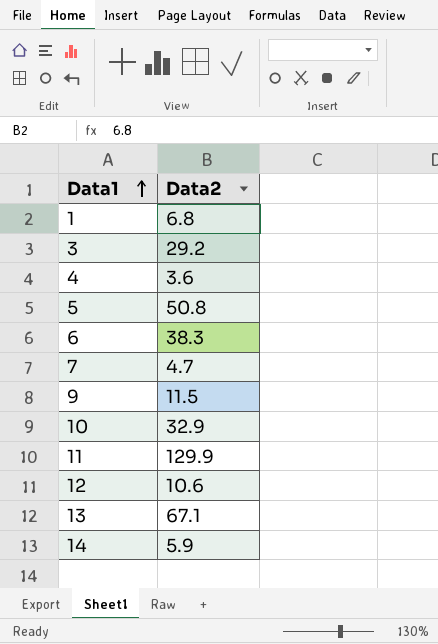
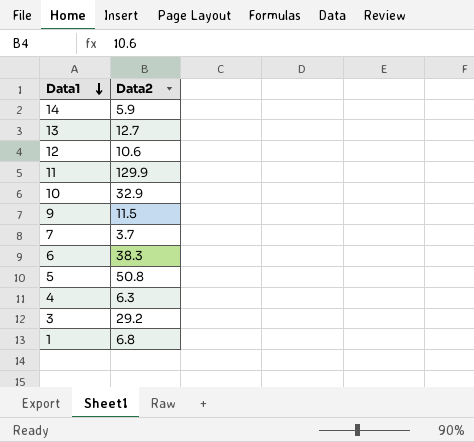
row order: Data1 ascending -> Data1 descending
13 | Data2: 67.1 -> 12.7
7 | Data2: 4.7 -> 3.7
4 | Data2: 3.6 -> 6.3

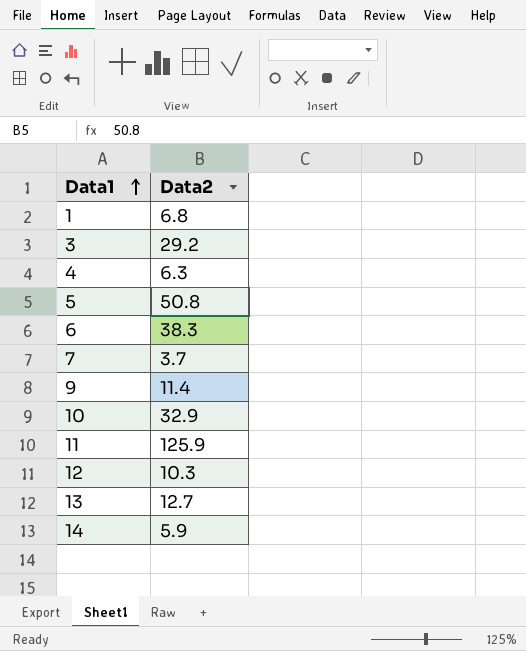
row order: Data1 descending -> Data1 ascending
9 | Data2: 11.5 -> 11.4
11 | Data2: 129.9 -> 125.9
12 | Data2: 10.6 -> 10.3

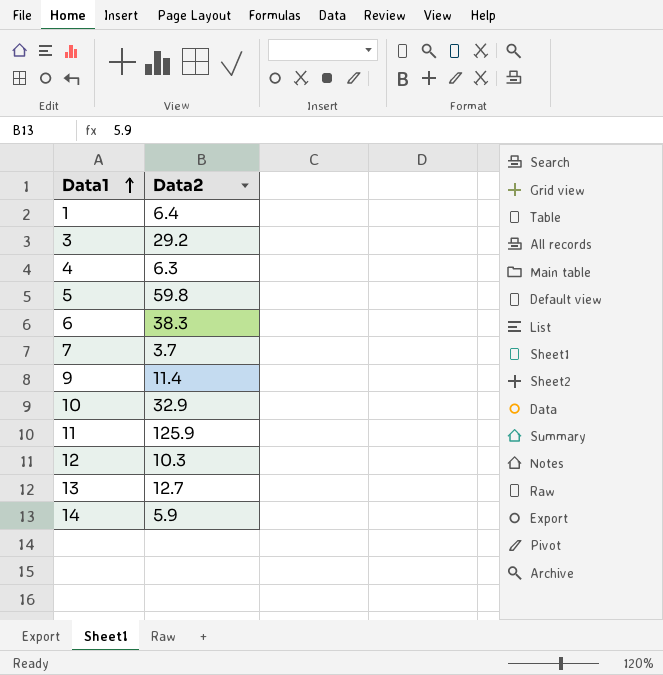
1 | Data2: 6.8 -> 6.4
5 | Data2: 50.8 -> 59.8

